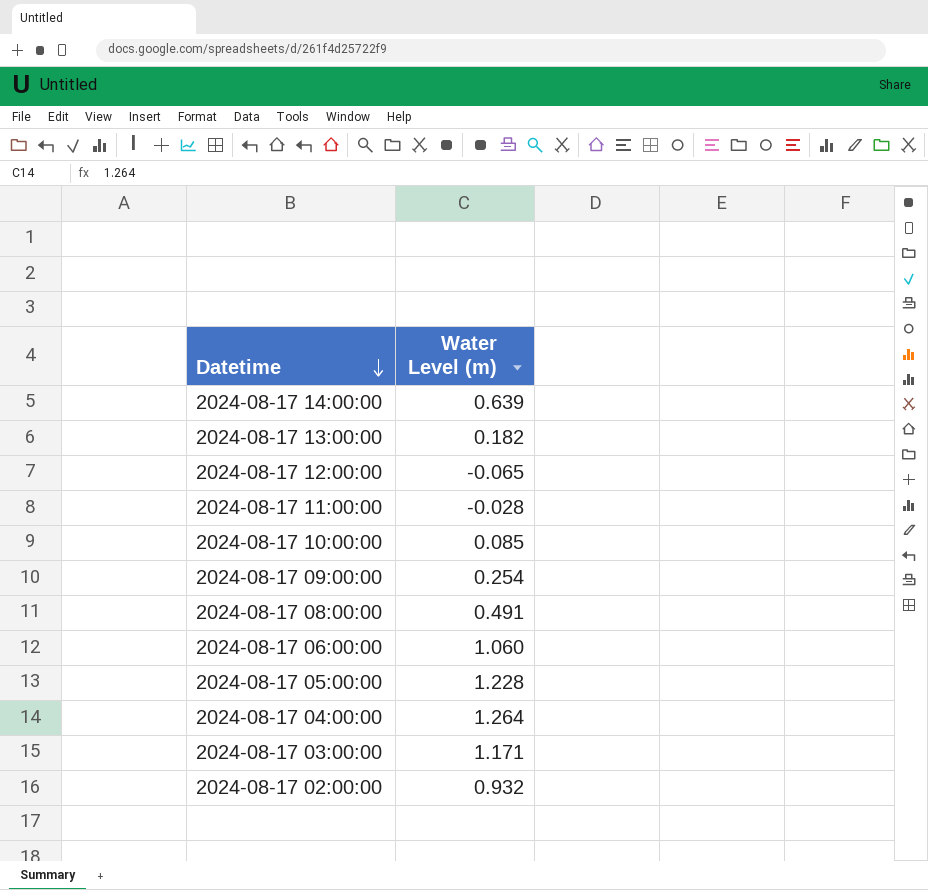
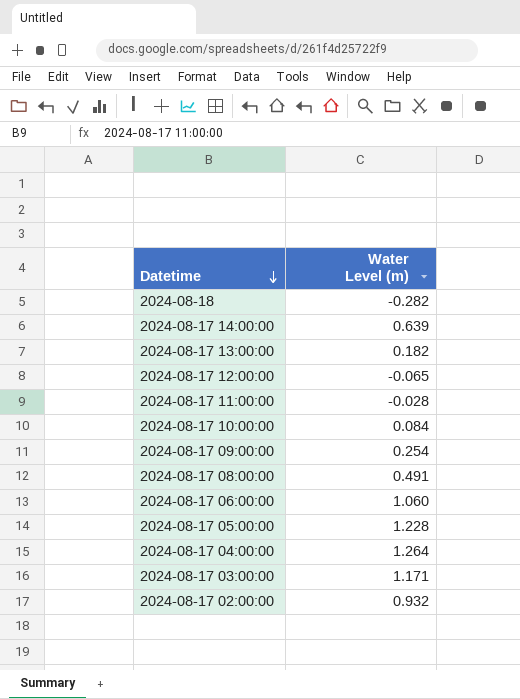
row 2024-08-18: none -> -0.282
2024-08-17 10:00:00 | Water Level (m): 0.085 -> 0.084

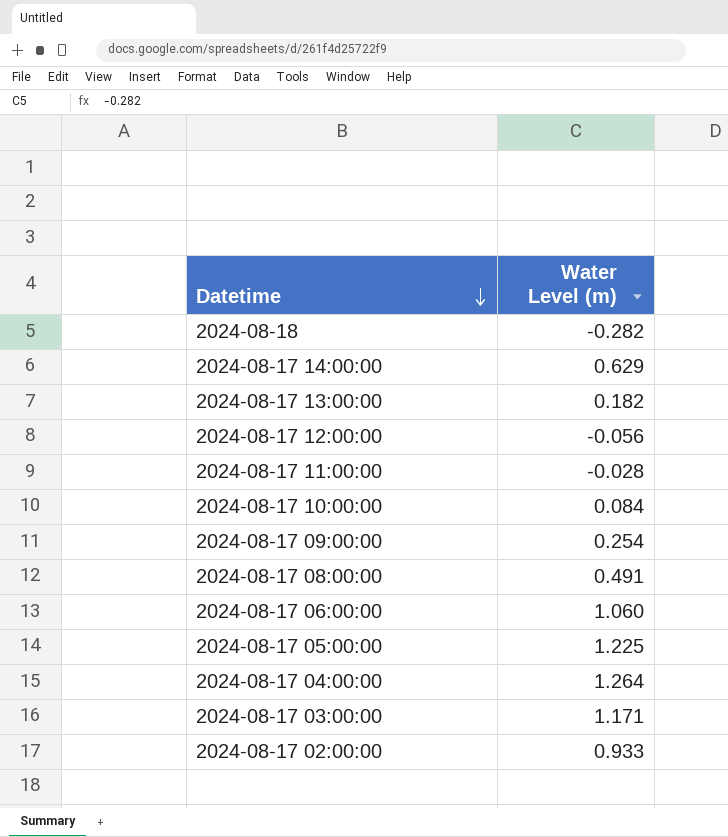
2024-08-17 14:00:00 | Water Level (m): 0.639 -> 0.629
2024-08-17 12:00:00 | Water Level (m): -0.065 -> -0.056
2024-08-17 05:00:00 | Water Level (m): 1.228 -> 1.225
2024-08-17 02:00:00 | Water Level (m): 0.932 -> 0.933

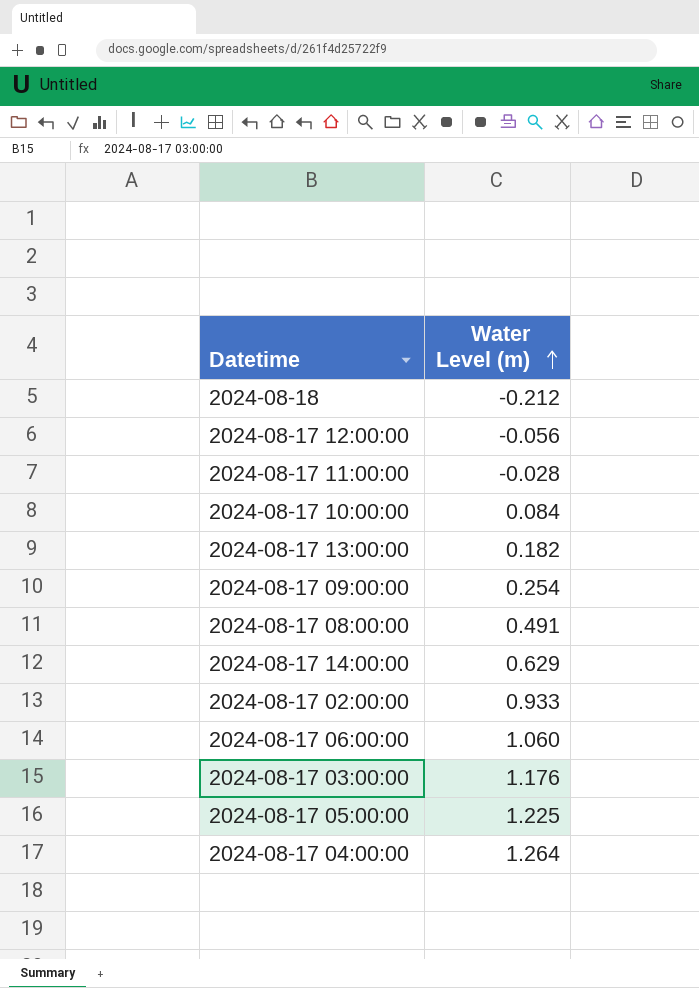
row order: Datetime descending -> Water Level (m) ascending
2024-08-18 | Water Level (m): -0.282 -> -0.212
2024-08-17 03:00:00 | Water Level (m): 1.171 -> 1.176

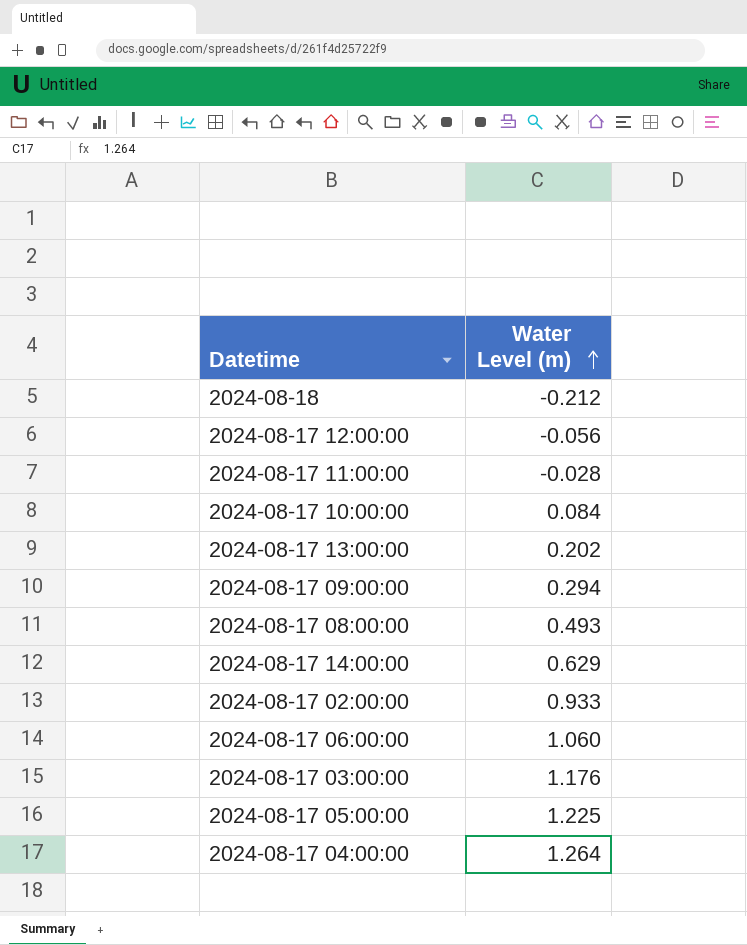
2024-08-17 13:00:00 | Water Level (m): 0.182 -> 0.202
2024-08-17 09:00:00 | Water Level (m): 0.254 -> 0.294
2024-08-17 08:00:00 | Water Level (m): 0.491 -> 0.493

